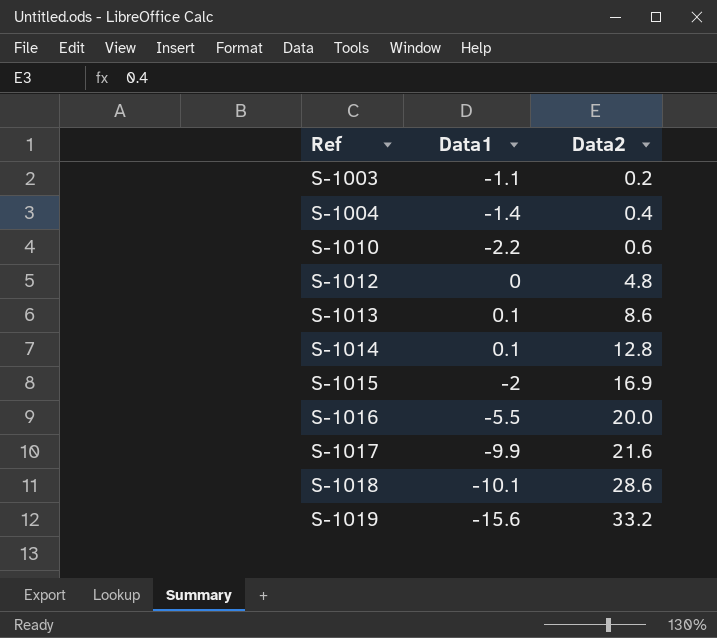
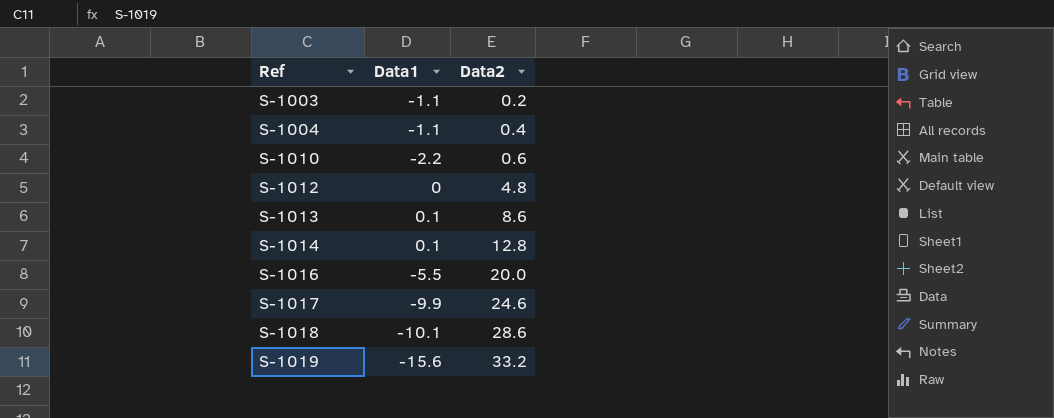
row S-1015: -2 | 16.9 -> none
S-1004 | Data1: -1.4 -> -1.1
S-1017 | Data2: 21.6 -> 24.6

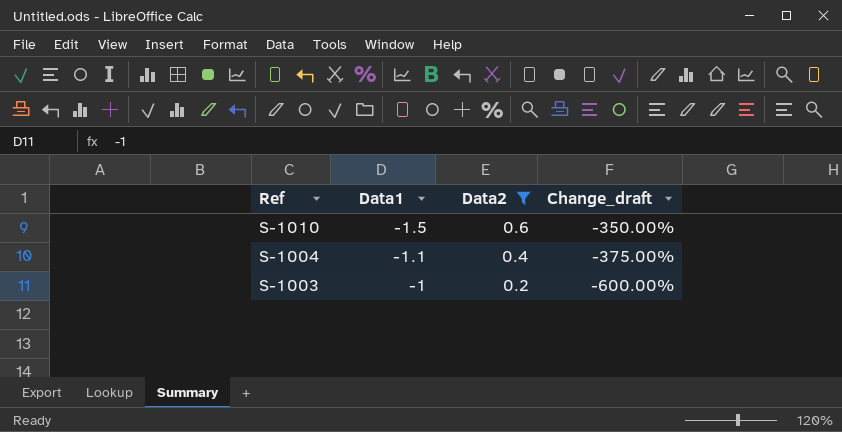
filter: none -> Data2 <= 0.6
row order: Ref ascending -> Ref descending
column Change_draft | formula: none -> ([Data1] - [Data2]) / [Data2]
S-1010 | Data1: -2.2 -> -1.5
S-1003 | Data1: -1.1 -> -1

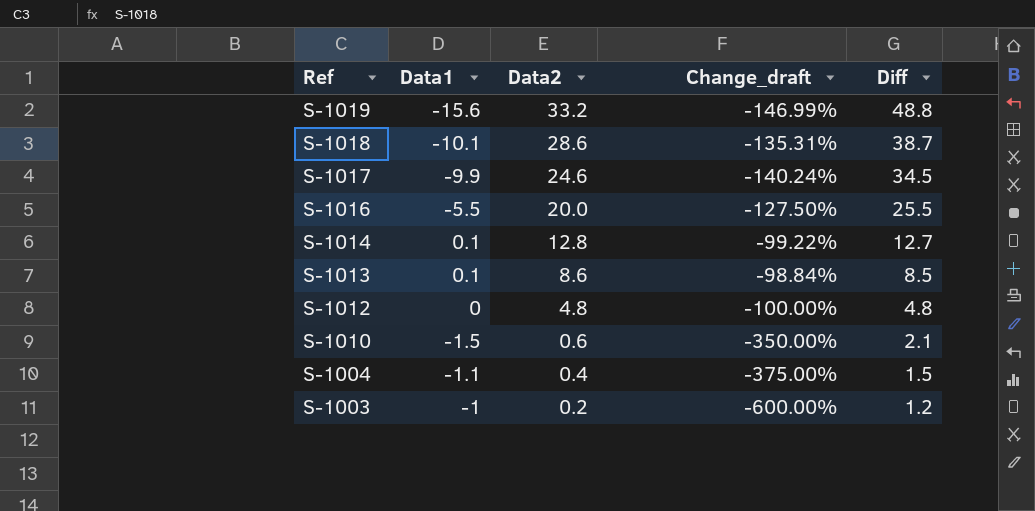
filter: Data2 <= 0.6 -> none
column Diff | formula: none -> [Data2] - [Data1]

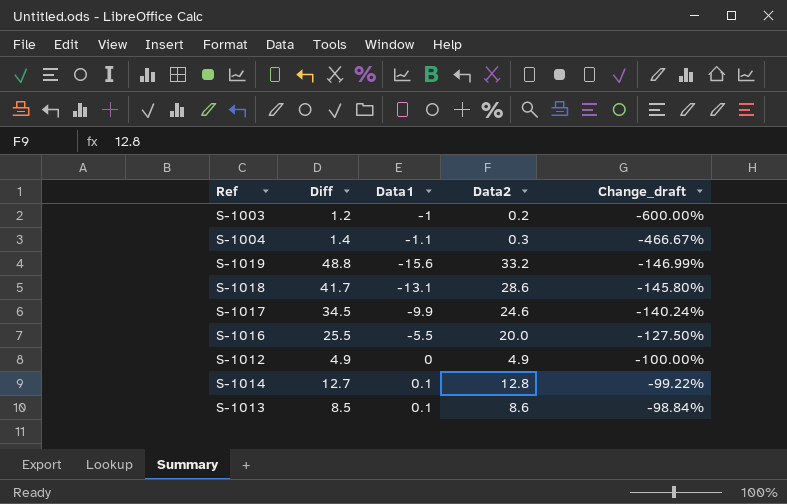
row order: Ref descending -> Change_draft ascending
column Diff | position: 5 -> 2
row S-1010: -1.5 | 0.6 | -350.00% | 2.1 -> none
S-1004 | Diff: 1.5 -> 1.4
S-1004 | Data2: 0.4 -> 0.3
S-1004 | Change_draft: -375.00% -> -466.67%
S-1018 | Diff: 38.7 -> 41.7
S-1018 | Data1: -10.1 -> -13.1
S-1018 | Change_draft: -135.31% -> -145.80%
S-1012 | Diff: 4.8 -> 4.9
S-1012 | Data2: 4.8 -> 4.9

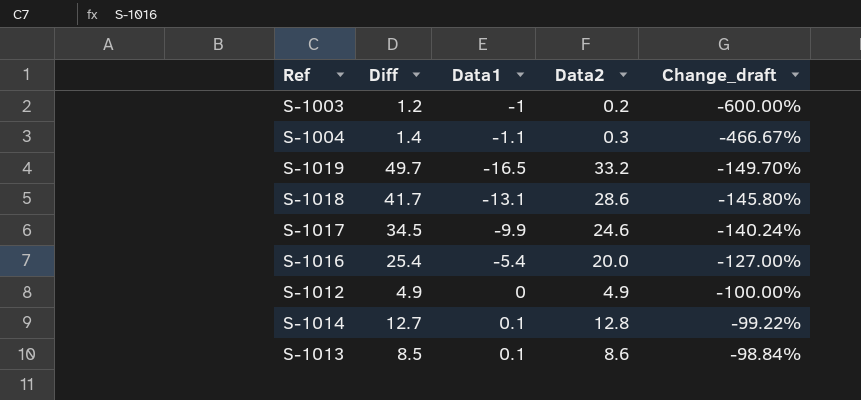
S-1019 | Diff: 48.8 -> 49.7
S-1019 | Data1: -15.6 -> -16.5
S-1019 | Change_draft: -146.99% -> -149.70%
S-1016 | Diff: 25.5 -> 25.4
S-1016 | Data1: -5.5 -> -5.4
S-1016 | Change_draft: -127.50% -> -127.00%

